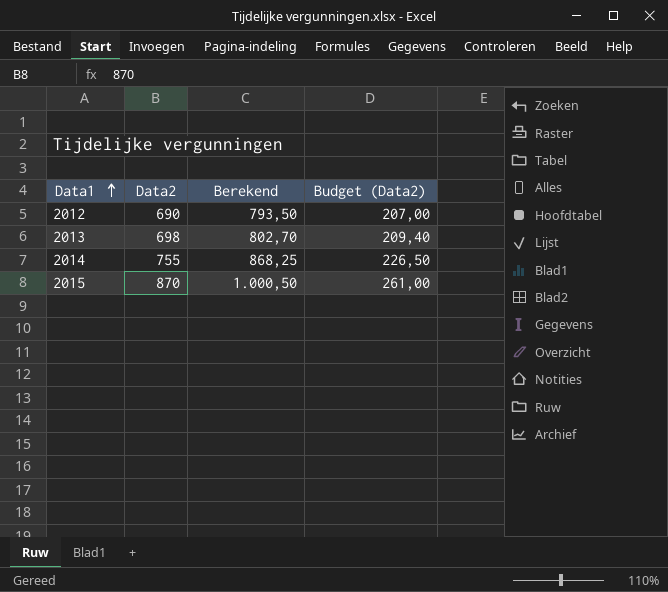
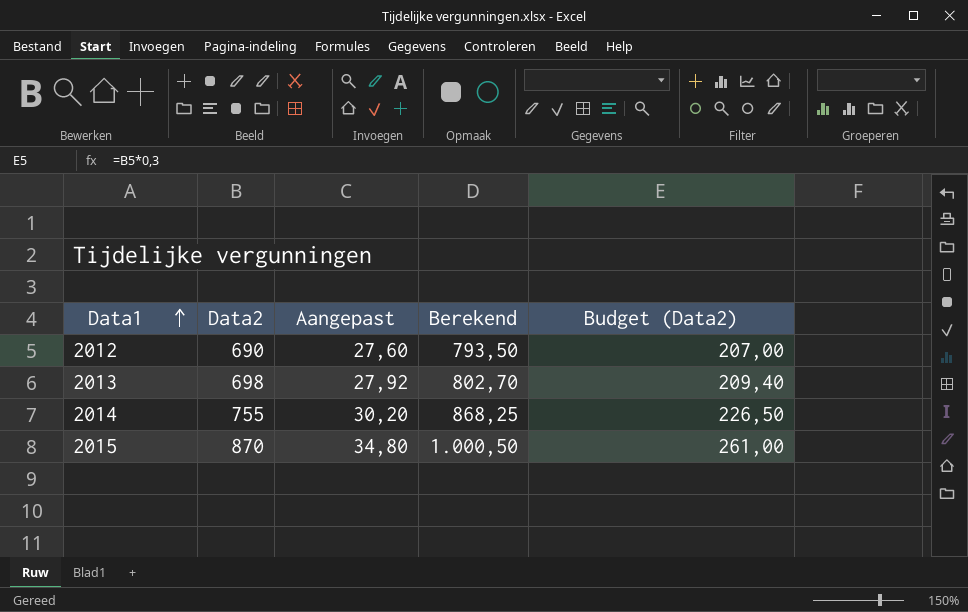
column Aangepast | formula: none -> [Data2] * 0,04

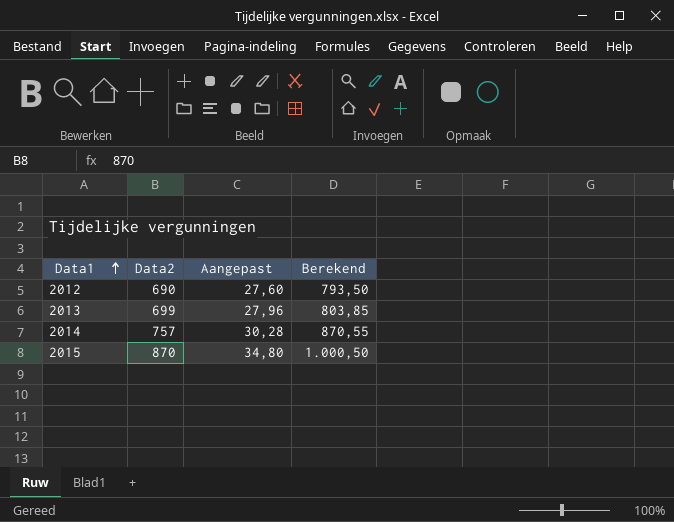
column Budget (Data2) | formula: [Data2] * 0,3 -> none
2013 | Data2: 698 -> 699
2013 | Aangepast: 27,92 -> 27,96
2013 | Berekend: 802,70 -> 803,85
2014 | Data2: 755 -> 757
2014 | Aangepast: 30,20 -> 30,28
2014 | Berekend: 868,25 -> 870,55

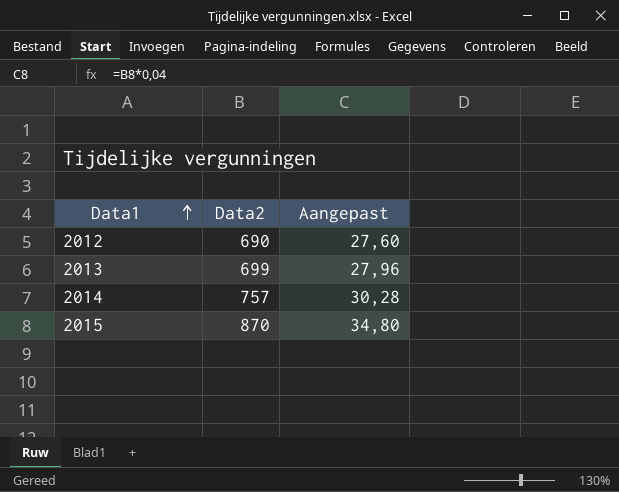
column Berekend | formula: [Data2] * 1,15 -> none

